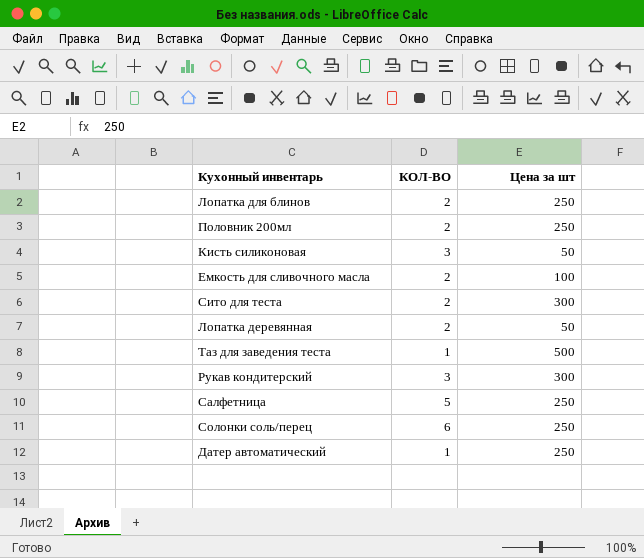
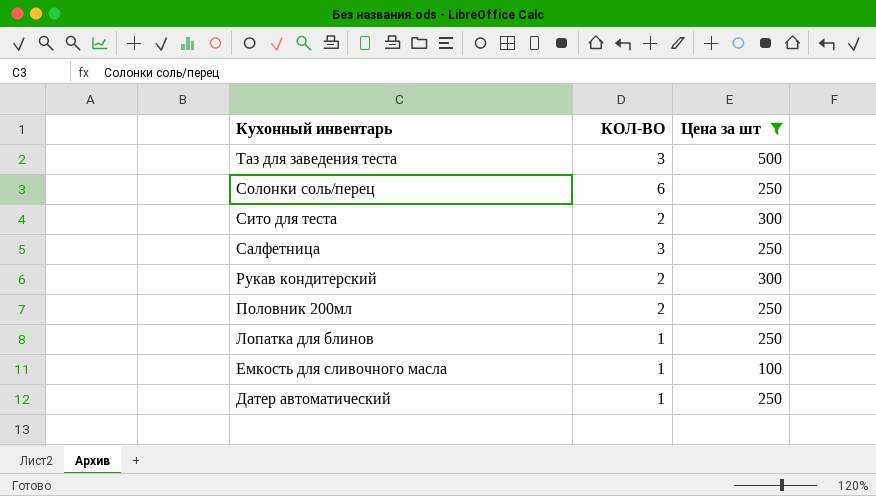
filter: none -> Цена за шт != 50
row order: none -> Кухонный инвентарь descending
Таз для заведения теста | КОЛ-ВО: 1 -> 3
Салфетница | КОЛ-ВО: 5 -> 3
Рукав кондитерский | КОЛ-ВО: 3 -> 2
Лопатка для блинов | КОЛ-ВО: 2 -> 1
Емкость для сливочного масла | КОЛ-ВО: 2 -> 1

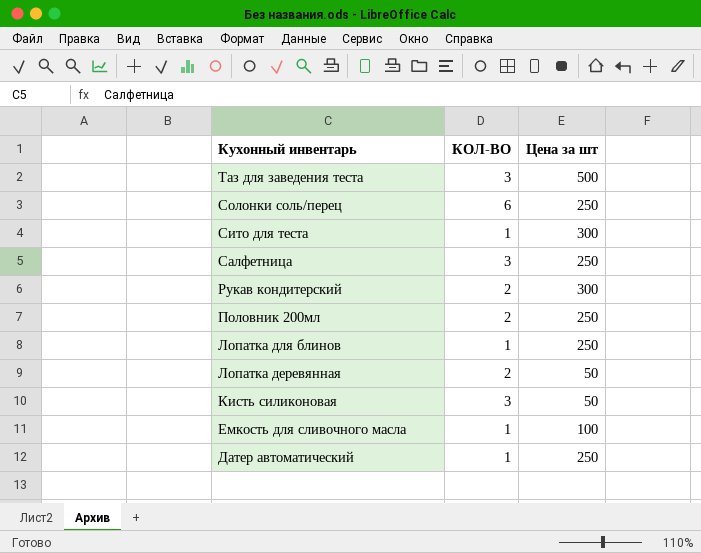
filter: Цена за шт != 50 -> none
Сито для теста | КОЛ-ВО: 2 -> 1

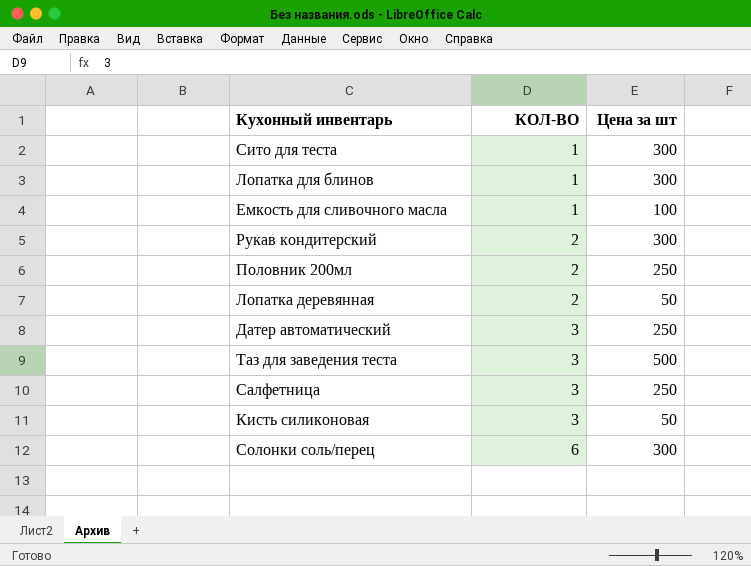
row order: Кухонный инвентарь descending -> КОЛ-ВО ascending
Лопатка для блинов | Цена за шт: 250 -> 300
Датер автоматический | КОЛ-ВО: 1 -> 3
Солонки соль/перец | Цена за шт: 250 -> 300

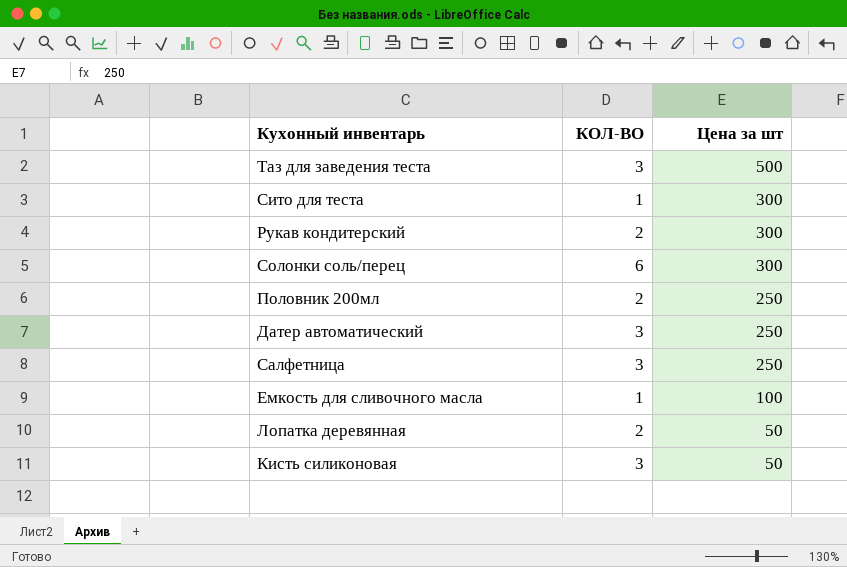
row order: КОЛ-ВО ascending -> Цена за шт descending
row Лопатка для блинов: 1 | 300 -> none

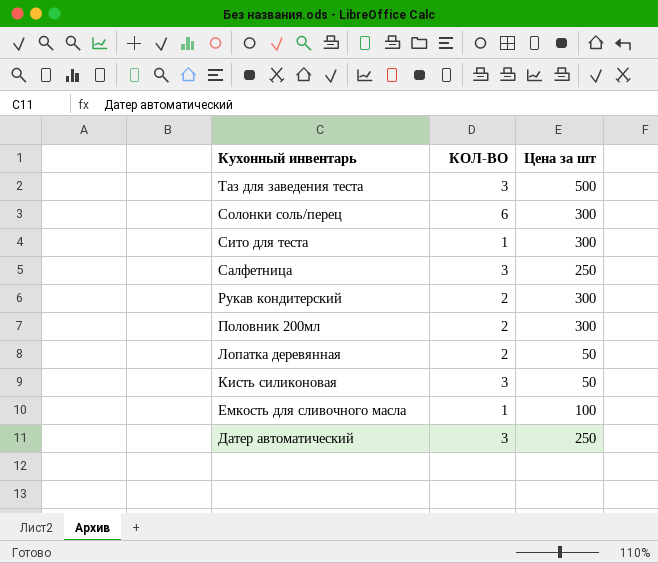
row order: Цена за шт descending -> Кухонный инвентарь descending
Половник 200мл | Цена за шт: 250 -> 300

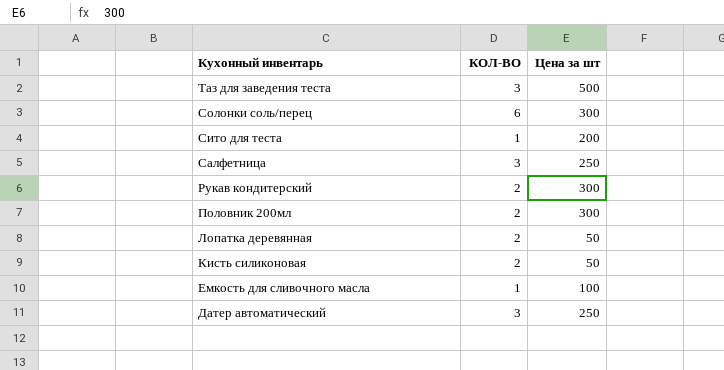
Сито для теста | Цена за шт: 300 -> 200
Кисть силиконовая | КОЛ-ВО: 3 -> 2

